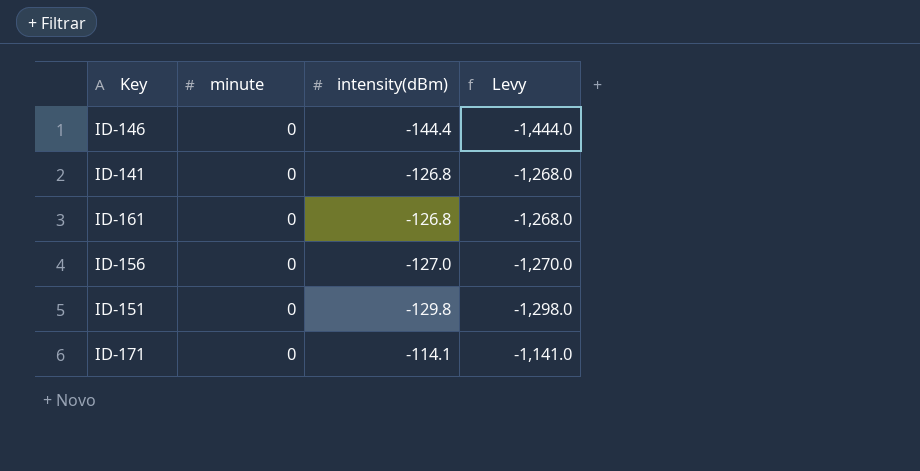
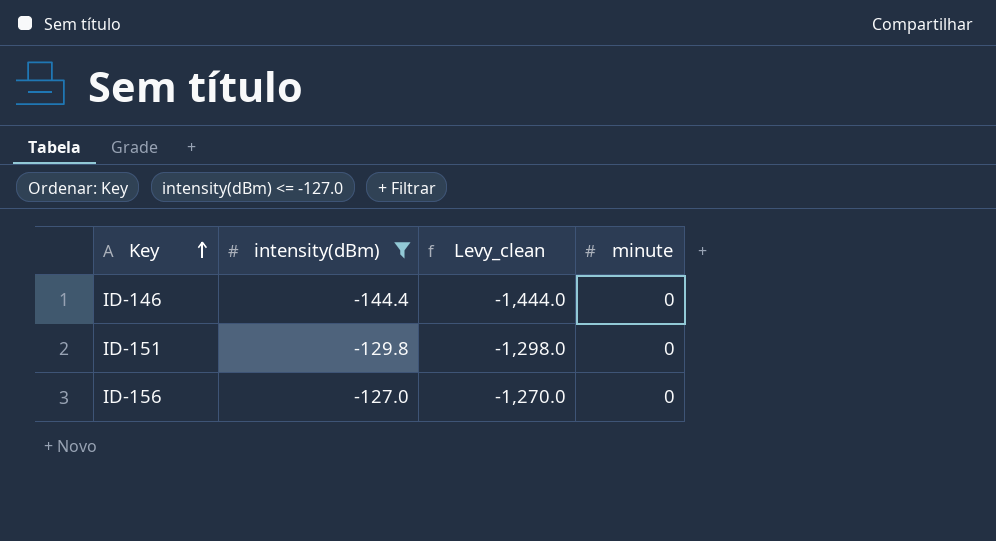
filter: none -> intensity(dBm) <= -127.0
row order: none -> Key ascending
column name: Levy -> Levy_clean
column minute | position: 2 -> 4

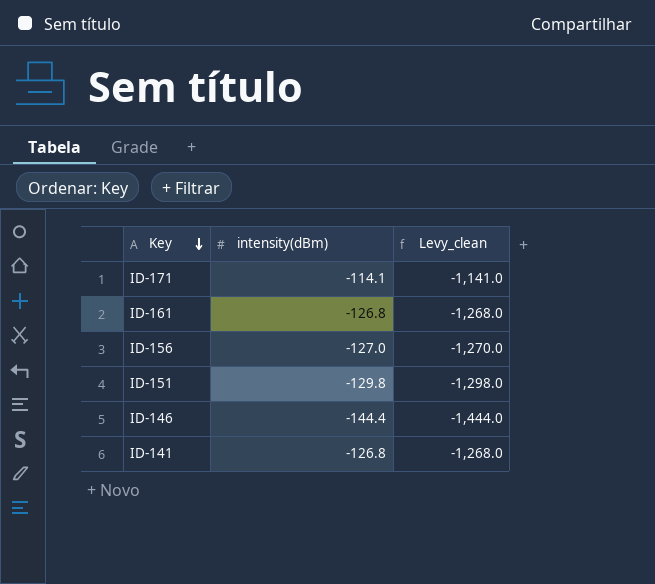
filter: intensity(dBm) <= -127.0 -> none
row order: Key ascending -> Key descending
column minute | position: 4 -> none

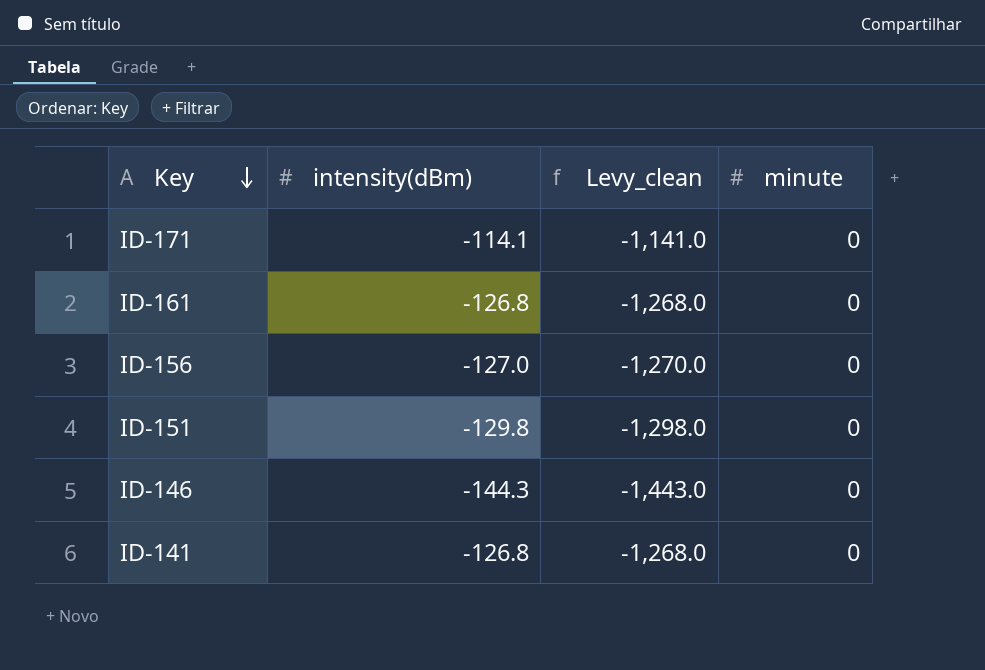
column minute | position: none -> 4
ID-146 | intensity(dBm): -144.4 -> -144.3
ID-146 | Levy_clean: -1,444.0 -> -1,443.0

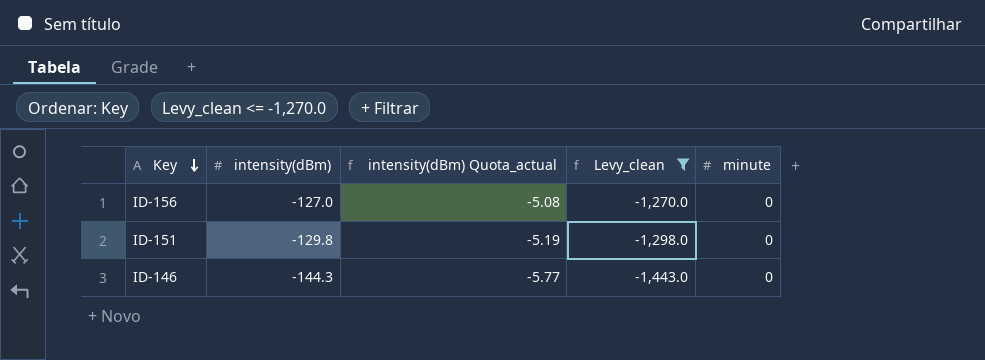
filter: none -> Levy_clean <= -1,270.0
column intensity(dBm) Quota_actual | formula: none -> [intensity(dBm)] * 0.04

